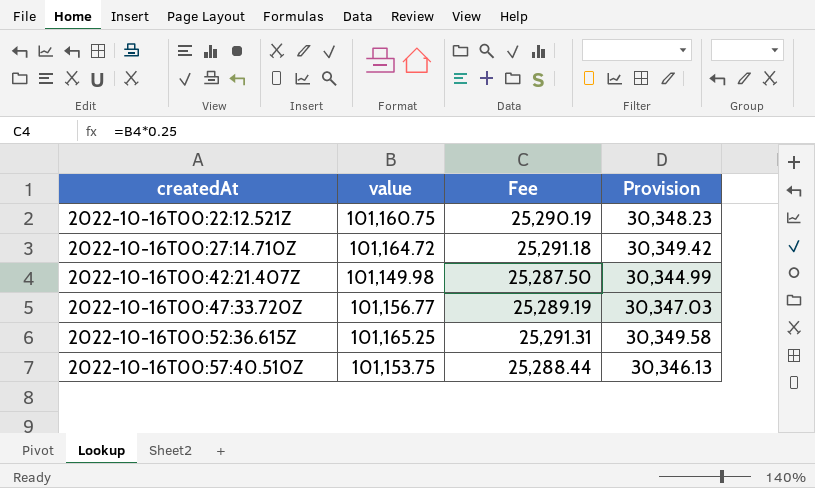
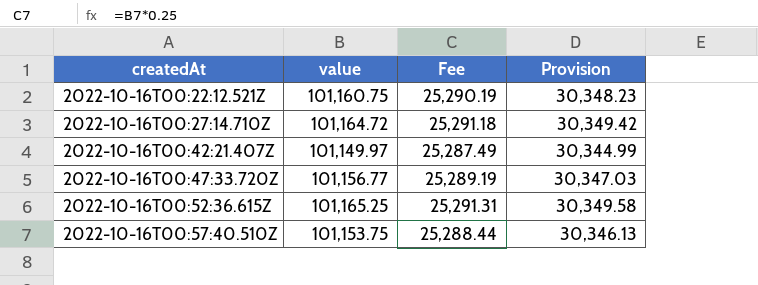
2022-10-16T00:42:21.407Z | value: 101,149.98 -> 101,149.97
2022-10-16T00:42:21.407Z | Fee: 25,287.50 -> 25,287.49

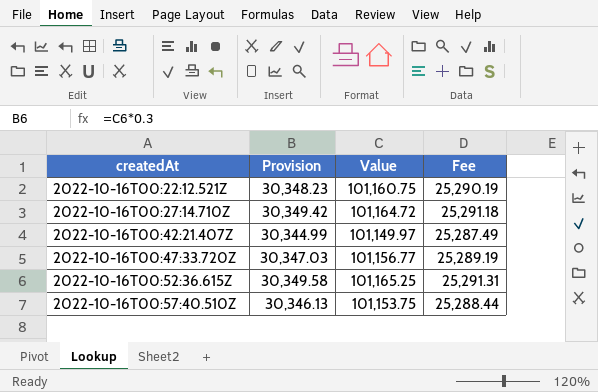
column Provision | position: 4 -> 2
column name: value -> Value

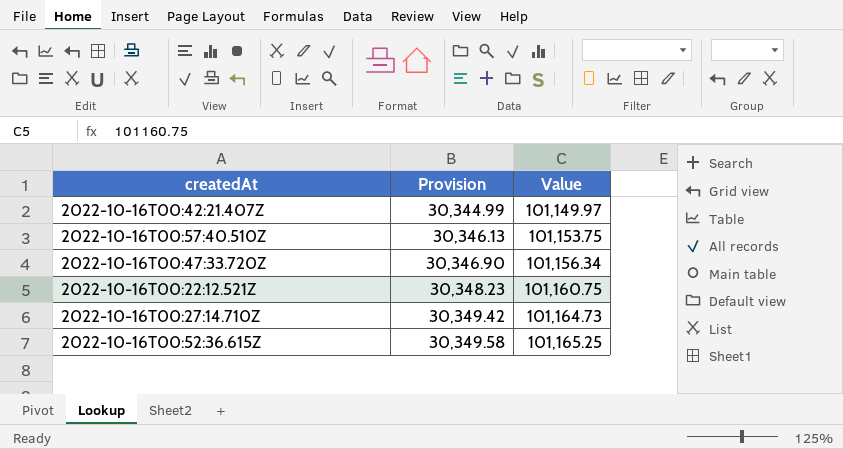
row order: createdAt ascending -> Provision ascending
column Fee | formula: [Value] * 0.25 -> none
2022-10-16T00:47:33.720Z | Provision: 30,347.03 -> 30,346.90
2022-10-16T00:47:33.720Z | Value: 101,156.77 -> 101,156.34
2022-10-16T00:27:14.710Z | Value: 101,164.72 -> 101,164.73

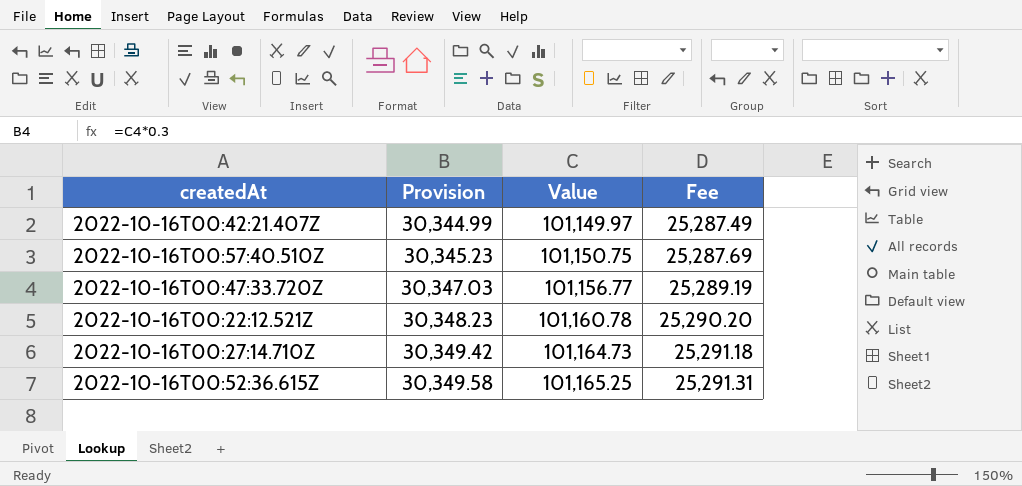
column Fee | formula: none -> [Value] * 0.25
2022-10-16T00:57:40.510Z | Provision: 30,346.13 -> 30,345.23
2022-10-16T00:57:40.510Z | Value: 101,153.75 -> 101,150.75
2022-10-16T00:47:33.720Z | Provision: 30,346.90 -> 30,347.03
2022-10-16T00:47:33.720Z | Value: 101,156.34 -> 101,156.77
2022-10-16T00:22:12.521Z | Value: 101,160.75 -> 101,160.78

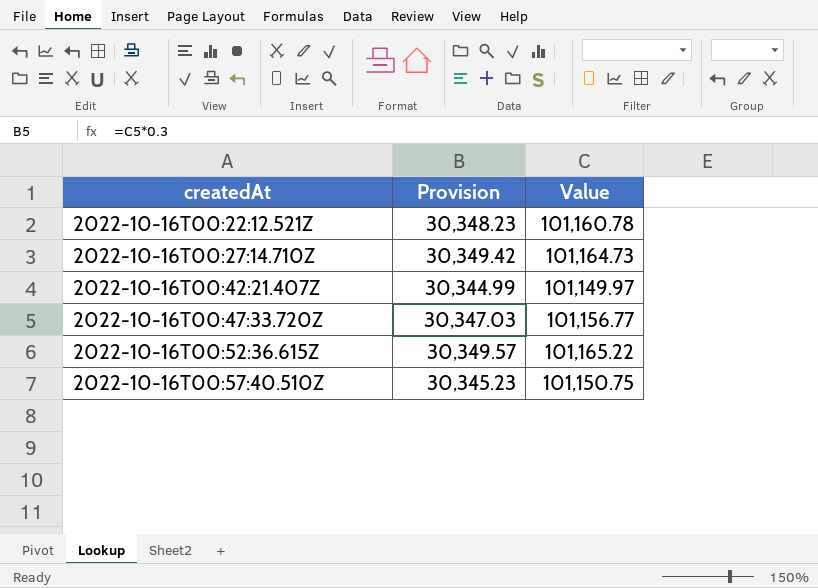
row order: Provision ascending -> createdAt ascending
column Fee | formula: [Value] * 0.25 -> none
2022-10-16T00:52:36.615Z | Provision: 30,349.58 -> 30,349.57
2022-10-16T00:52:36.615Z | Value: 101,165.25 -> 101,165.22

